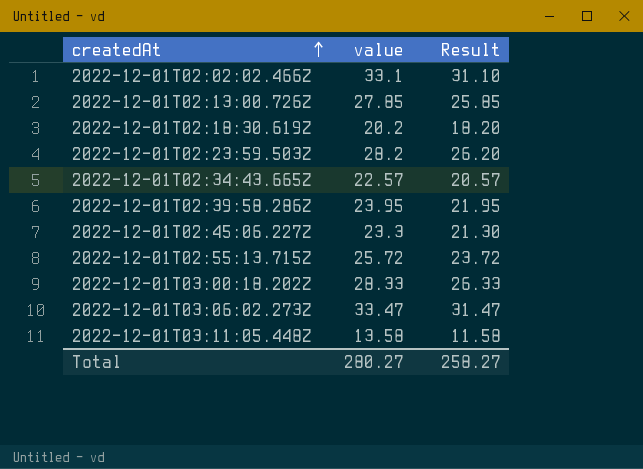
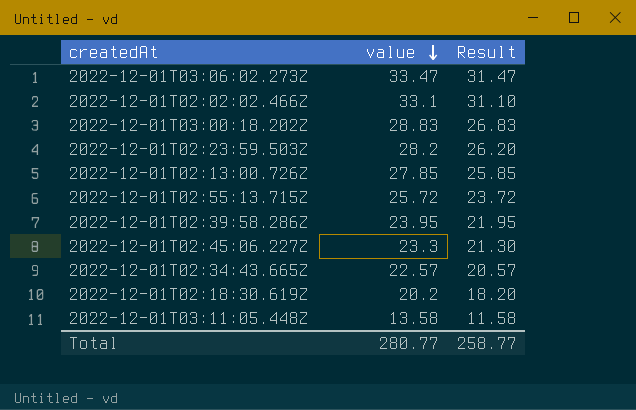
row order: createdAt ascending -> value descending
2022-12-01T03:00:18.202Z | value: 28.33 -> 28.83
2022-12-01T03:00:18.202Z | Result: 26.33 -> 26.83
Total | value: 280.27 -> 280.77
Total | Result: 258.27 -> 258.77

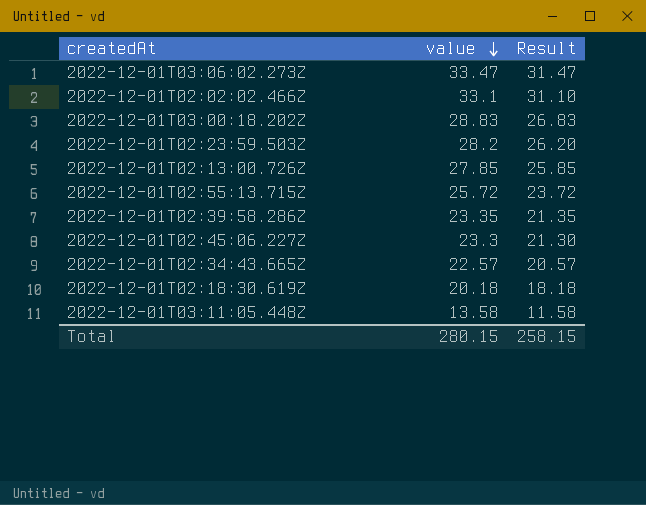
2022-12-01T02:39:58.286Z | value: 23.95 -> 23.35
2022-12-01T02:39:58.286Z | Result: 21.95 -> 21.35
2022-12-01T02:18:30.619Z | value: 20.2 -> 20.18
2022-12-01T02:18:30.619Z | Result: 18.20 -> 18.18
Total | value: 280.77 -> 280.15
Total | Result: 258.77 -> 258.15

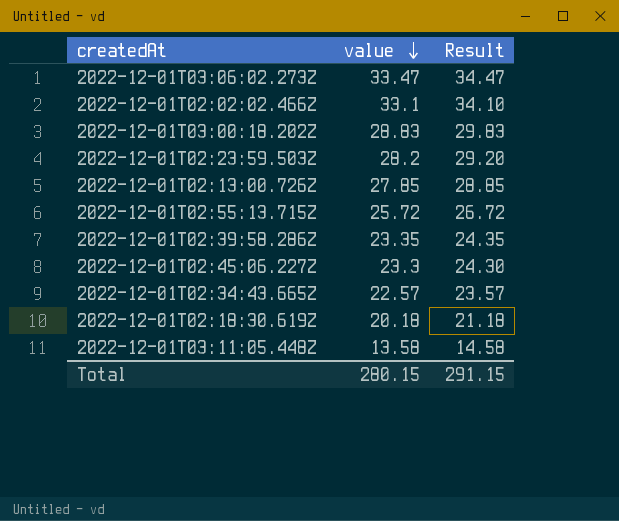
column Result | formula: [value] - 2 -> [value] + 1
Total | Result: 258.15 -> 291.15

